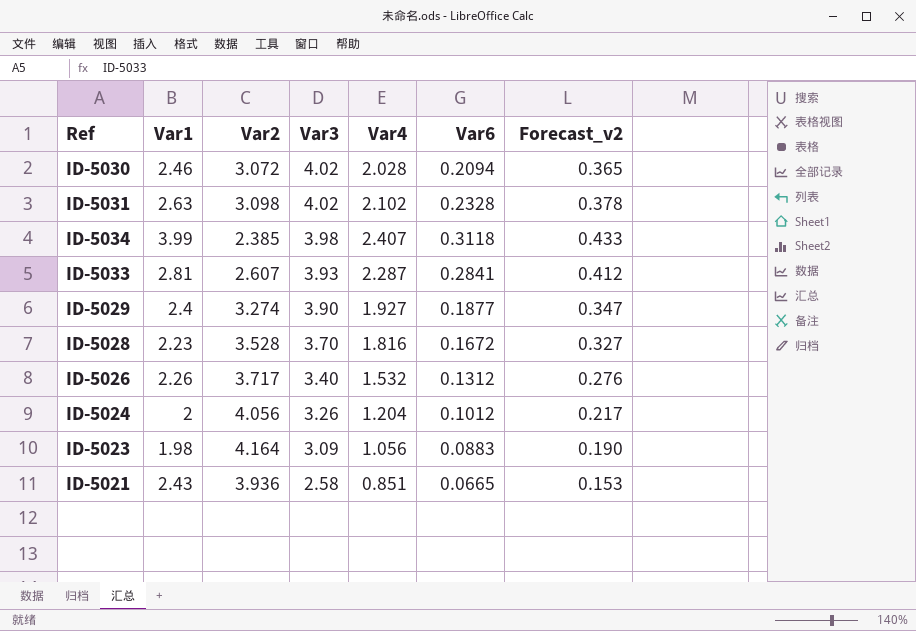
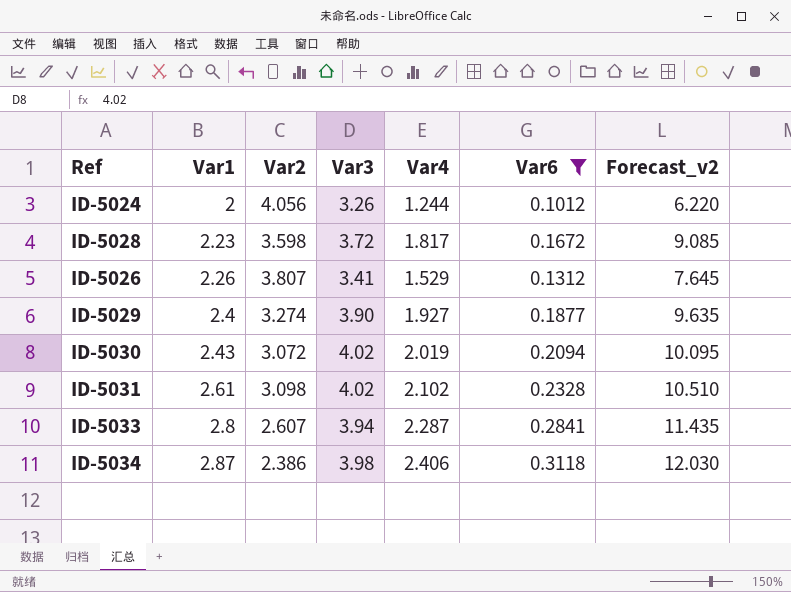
filter: none -> Var6 >= 0.1012
row order: Var3 descending -> Var1 ascending
column Forecast_v2 | formula: [Var4] * 0.18 -> [Var4] * 5
ID-5024 | Var4: 1.204 -> 1.244
ID-5028 | Var2: 3.528 -> 3.598
ID-5028 | Var3: 3.70 -> 3.72
ID-5028 | Var4: 1.816 -> 1.817
ID-5026 | Var2: 3.717 -> 3.807
ID-5026 | Var3: 3.40 -> 3.41
ID-5026 | Var4: 1.532 -> 1.529
ID-5030 | Var1: 2.46 -> 2.43
ID-5030 | Var4: 2.028 -> 2.019
ID-5031 | Var1: 2.63 -> 2.61
ID-5033 | Var1: 2.81 -> 2.8
ID-5033 | Var3: 3.93 -> 3.94
ID-5034 | Var1: 3.99 -> 2.87
ID-5034 | Var2: 2.385 -> 2.386
ID-5034 | Var4: 2.407 -> 2.406

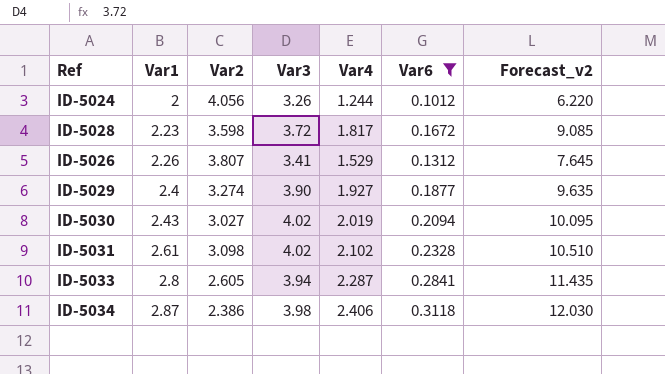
ID-5030 | Var2: 3.072 -> 3.027
ID-5033 | Var2: 2.607 -> 2.605

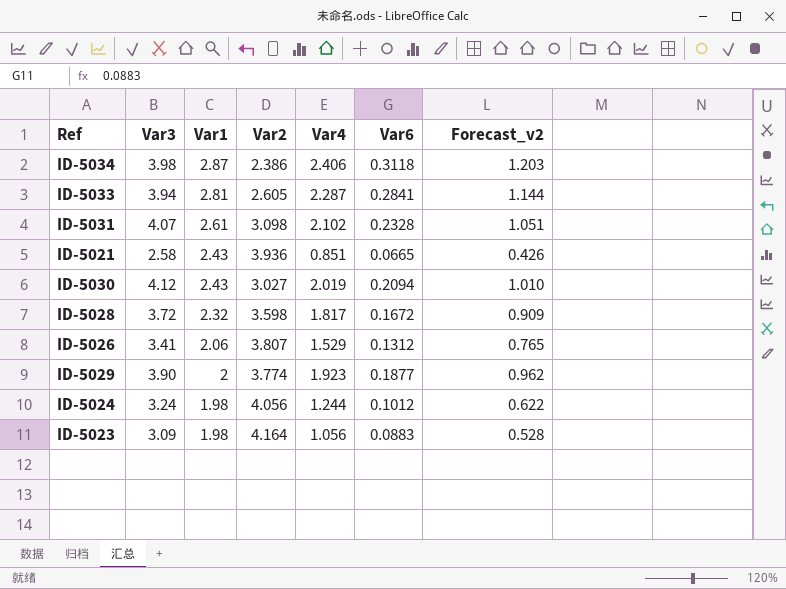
filter: Var6 >= 0.1012 -> none
row order: Var1 ascending -> Var1 descending
column Var3 | position: 4 -> 2
column Forecast_v2 | formula: [Var4] * 5 -> [Var4] * 0.5
ID-5033 | Var1: 2.8 -> 2.81
ID-5031 | Var3: 4.02 -> 4.07
ID-5030 | Var3: 4.02 -> 4.12
ID-5028 | Var1: 2.23 -> 2.32
ID-5026 | Var1: 2.26 -> 2.06
ID-5029 | Var1: 2.4 -> 2
ID-5029 | Var2: 3.274 -> 3.774
ID-5029 | Var4: 1.927 -> 1.923
ID-5024 | Var3: 3.26 -> 3.24
ID-5024 | Var1: 2 -> 1.98

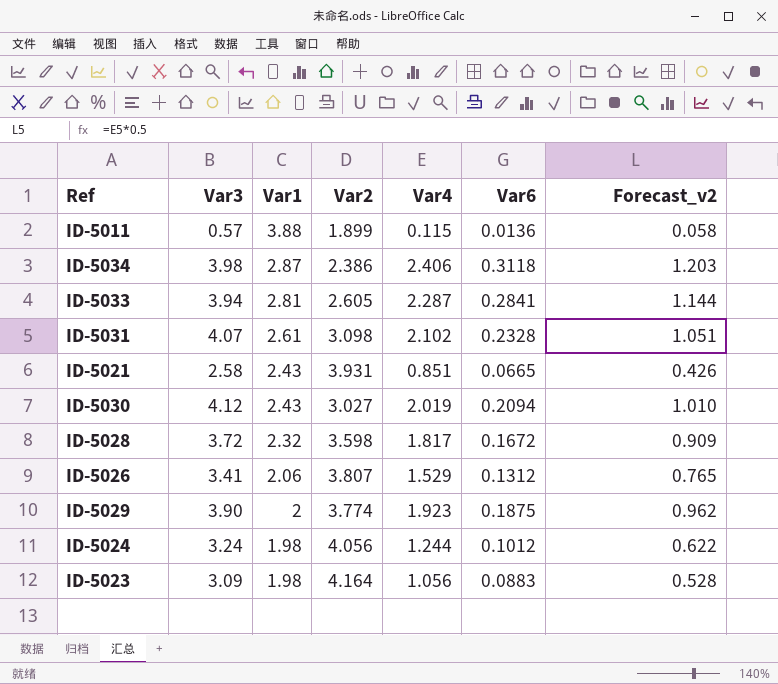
row ID-5011: none -> 0.57 | 3.88 | 1.899 | 0.115 | 0.0136 | 0.058
ID-5021 | Var2: 3.936 -> 3.931
ID-5029 | Var6: 0.1877 -> 0.1875

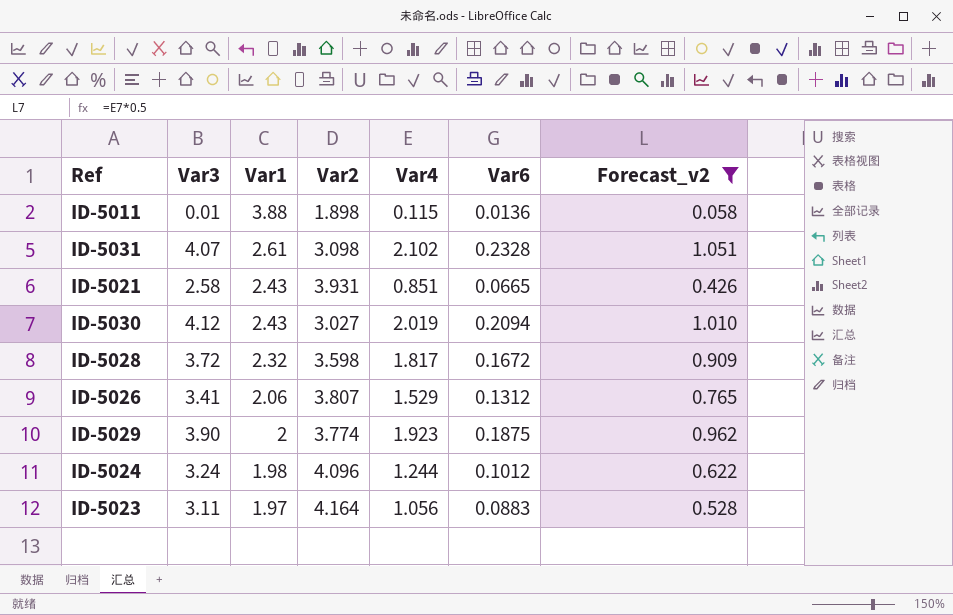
filter: none -> Forecast_v2 <= 1.051
ID-5011 | Var3: 0.57 -> 0.01
ID-5011 | Var2: 1.899 -> 1.898
ID-5024 | Var2: 4.056 -> 4.096
ID-5023 | Var3: 3.09 -> 3.11
ID-5023 | Var1: 1.98 -> 1.97

